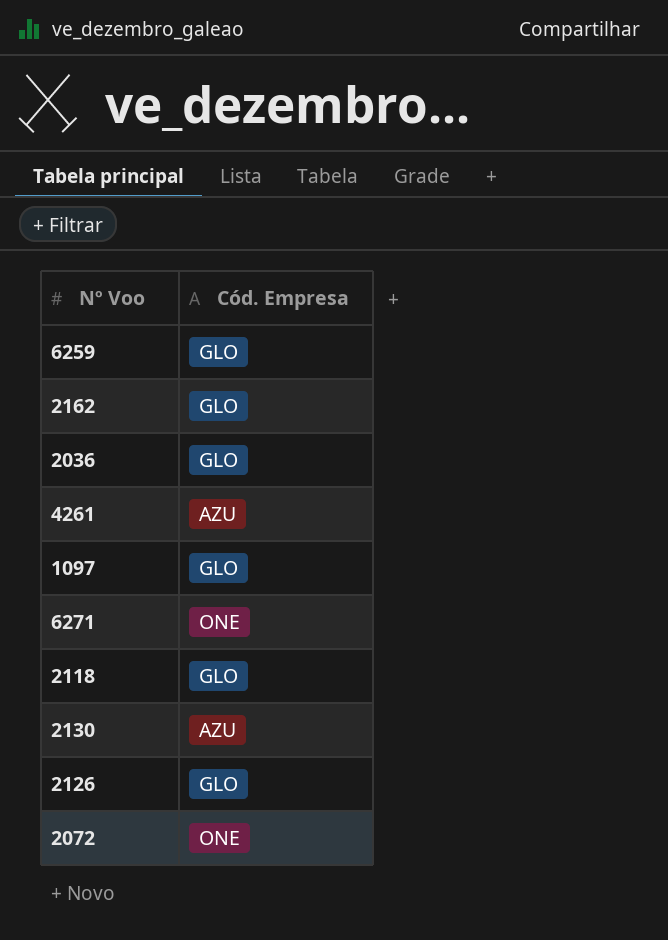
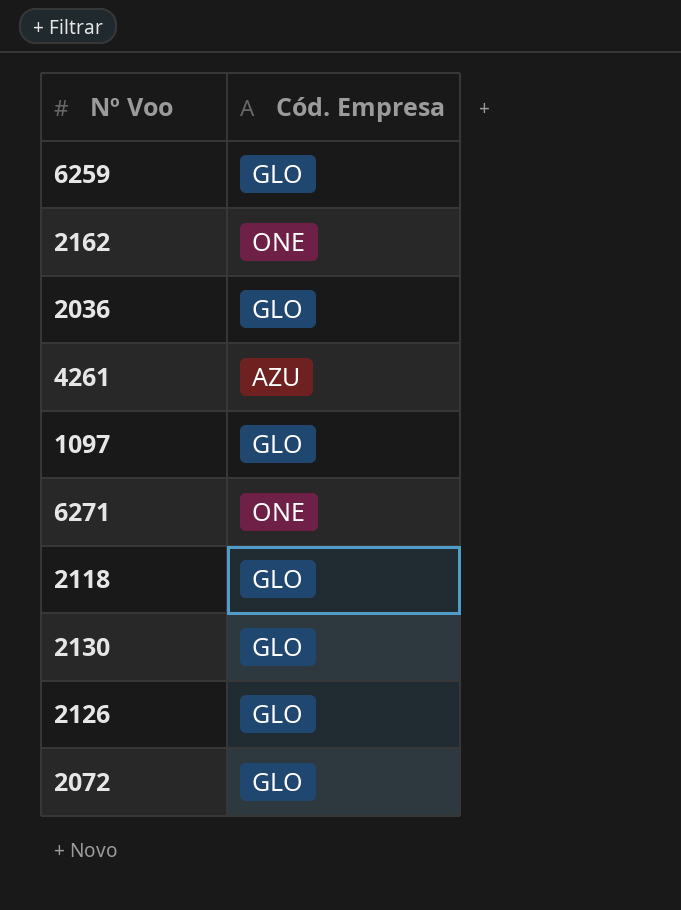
2162 | Cód. Empresa: GLO -> ONE
2130 | Cód. Empresa: AZU -> GLO
2072 | Cód. Empresa: ONE -> GLO

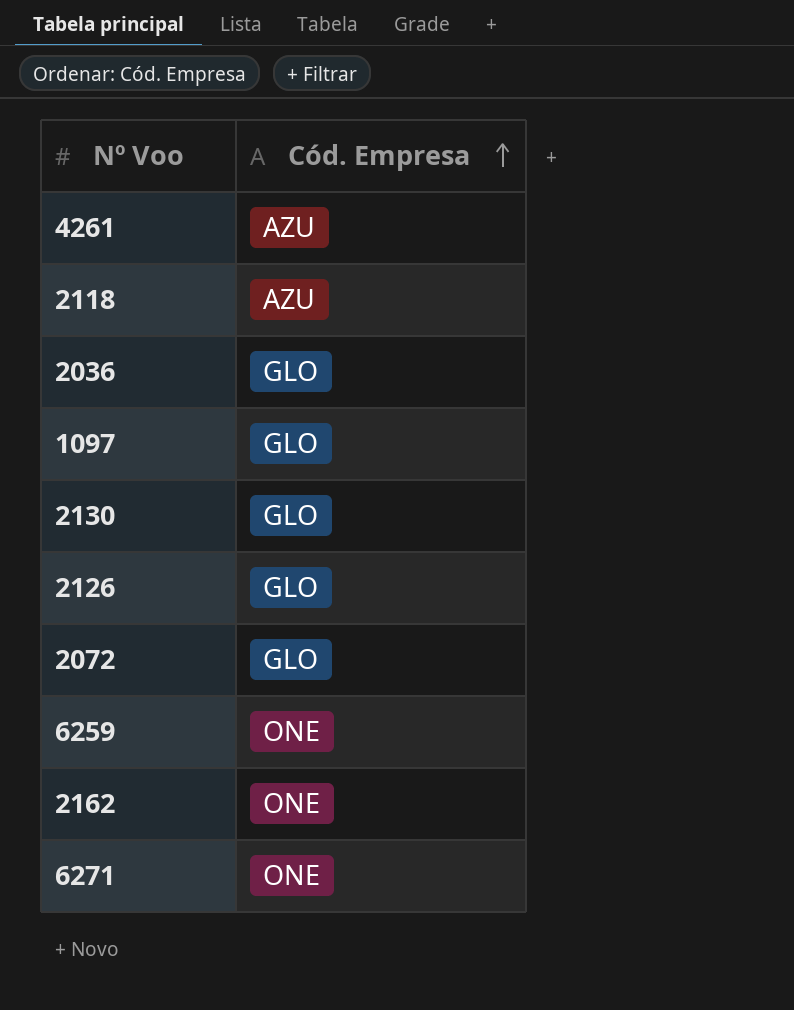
row order: none -> Cód. Empresa ascending
2118 | Cód. Empresa: GLO -> AZU
6259 | Cód. Empresa: GLO -> ONE

